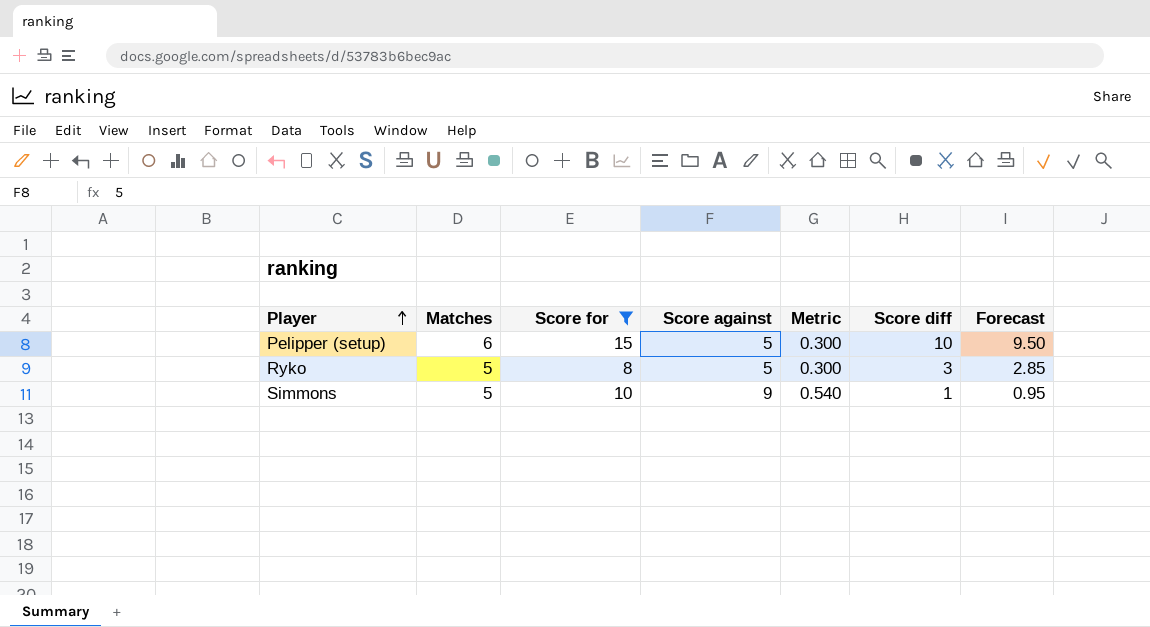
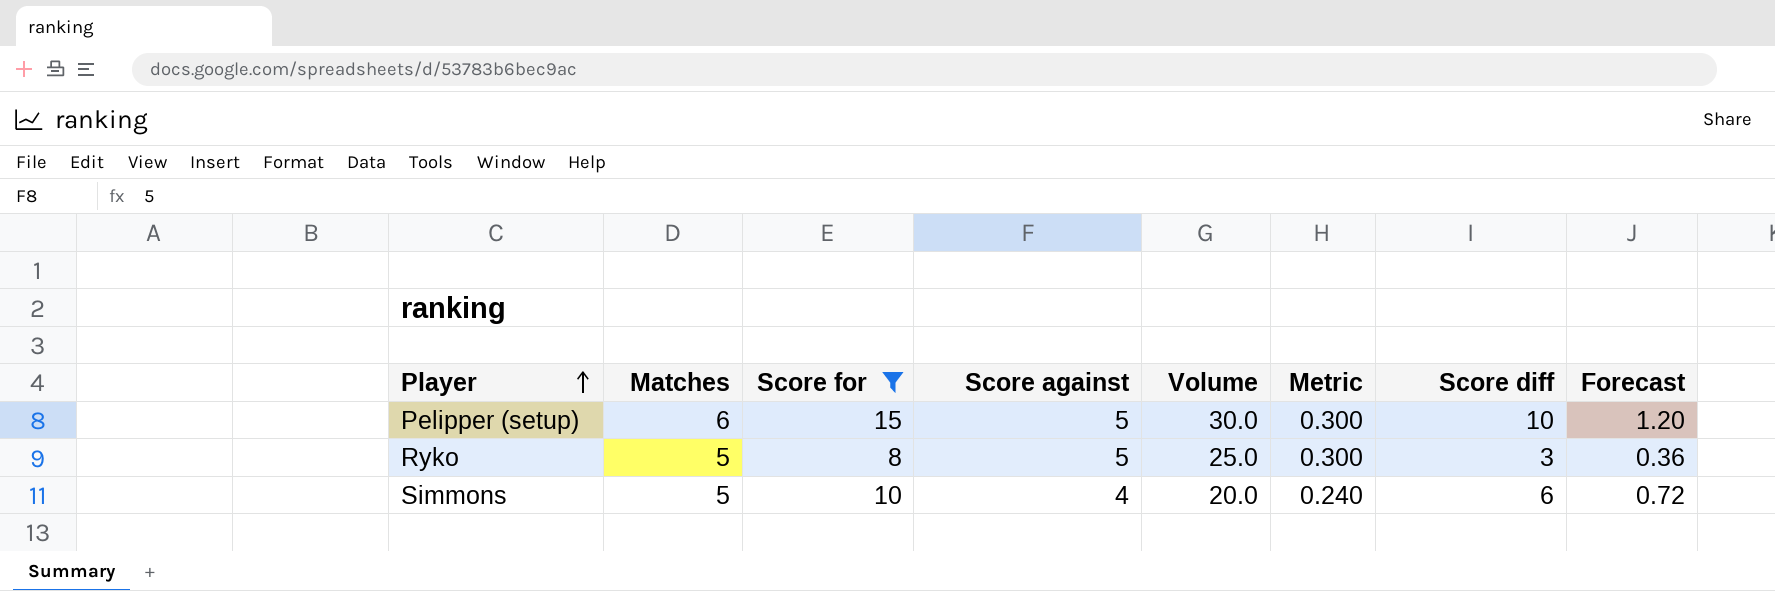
column Volume | formula: none -> [Matches] * [Score against]
column Forecast | formula: [Score diff] * 0.95 -> [Score diff] * 0.12
Simmons | Score against: 9 -> 4
Simmons | Metric: 0.540 -> 0.240
Simmons | Score diff: 1 -> 6

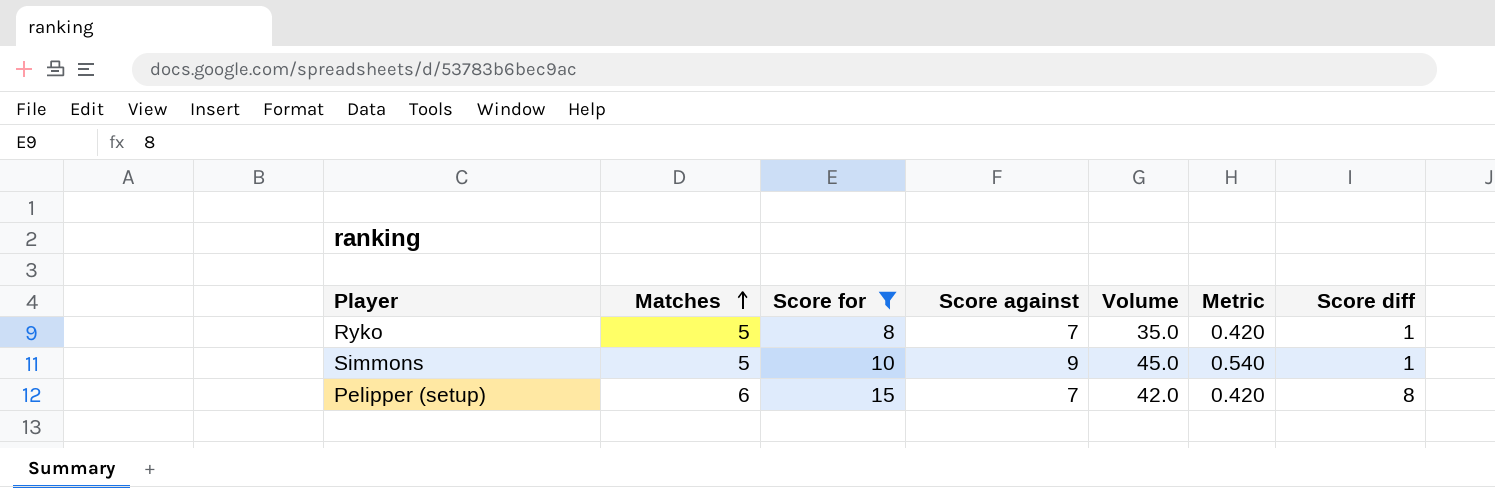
row order: Player ascending -> Matches ascending
column Forecast | formula: [Score diff] * 0.12 -> none
Ryko | Score against: 5 -> 7
Ryko | Volume: 25.0 -> 35.0
Ryko | Metric: 0.300 -> 0.420
Ryko | Score diff: 3 -> 1
Simmons | Score against: 4 -> 9
Simmons | Volume: 20.0 -> 45.0
Simmons | Metric: 0.240 -> 0.540
Simmons | Score diff: 6 -> 1
Pelipper (setup) | Score against: 5 -> 7
Pelipper (setup) | Volume: 30.0 -> 42.0
Pelipper (setup) | Metric: 0.300 -> 0.420
Pelipper (setup) | Score diff: 10 -> 8

